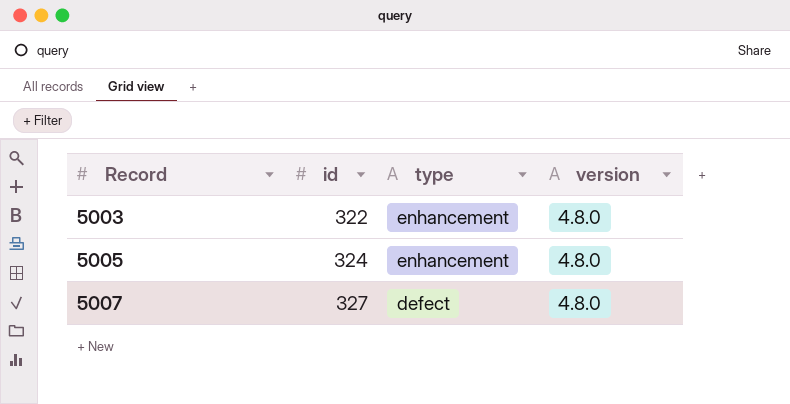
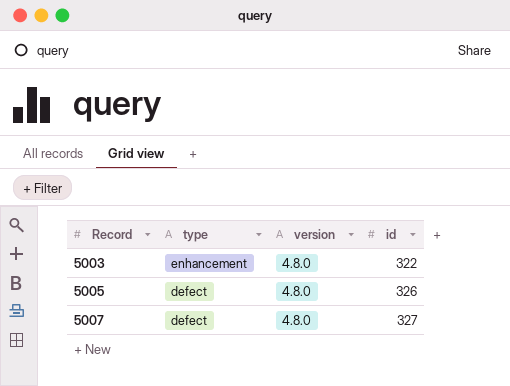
column id | position: 2 -> 4
5005 | type: enhancement -> defect
5005 | id: 324 -> 326

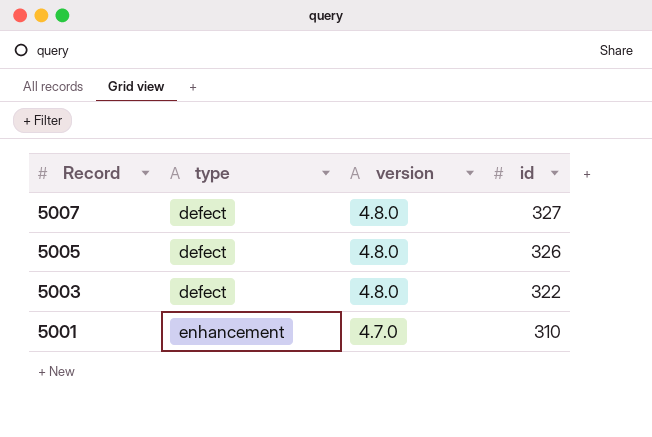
row order: Record ascending -> Record descending
5003 | type: enhancement -> defect
row 5001: none -> enhancement | 4.7.0 | 310

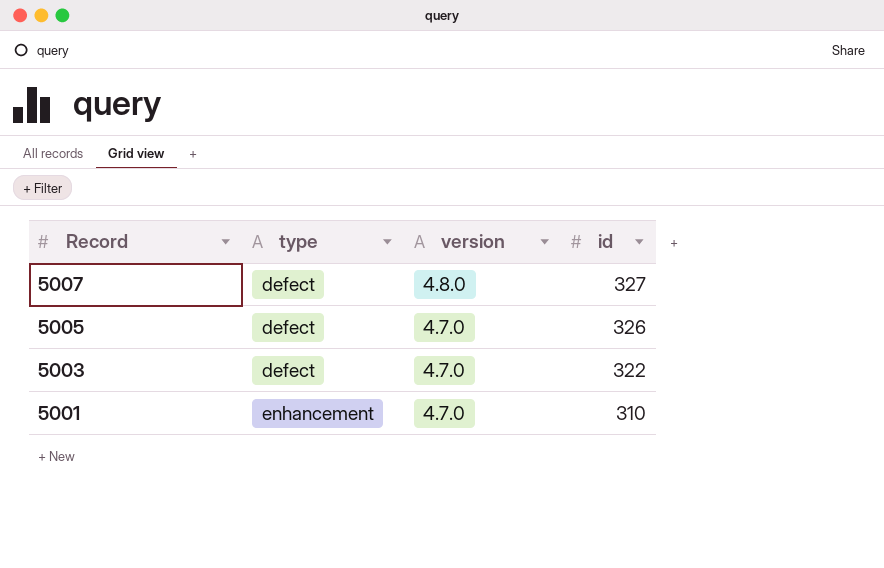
5005 | version: 4.8.0 -> 4.7.0
5003 | version: 4.8.0 -> 4.7.0

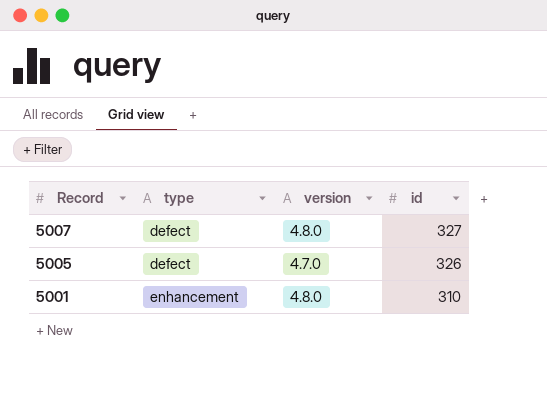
row 5003: defect | 4.7.0 | 322 -> none
5001 | version: 4.7.0 -> 4.8.0

